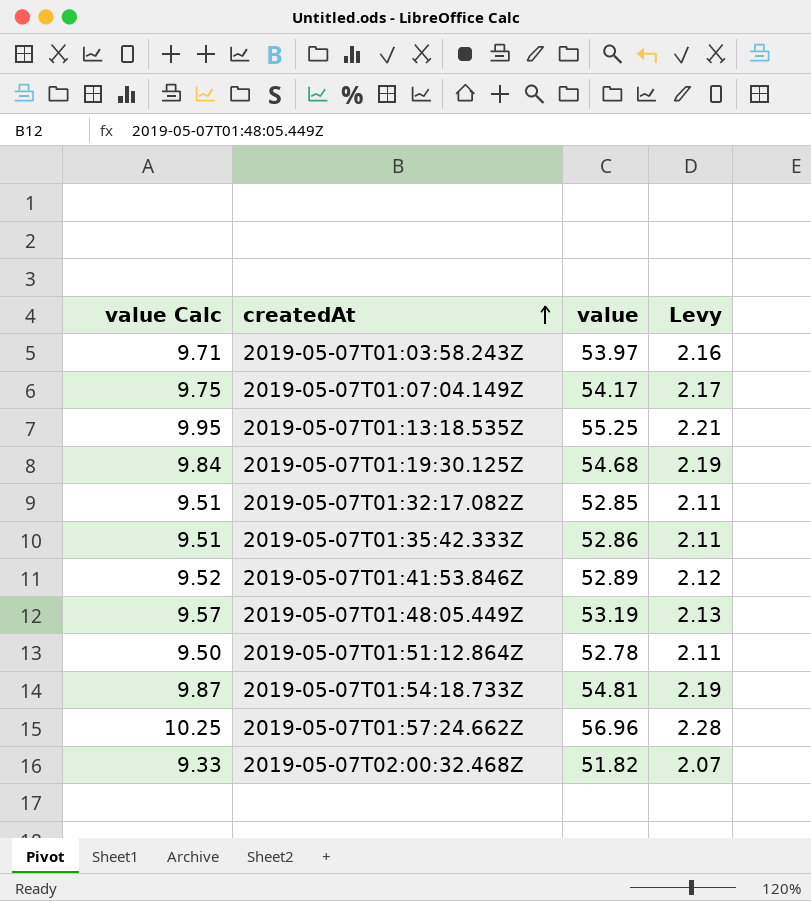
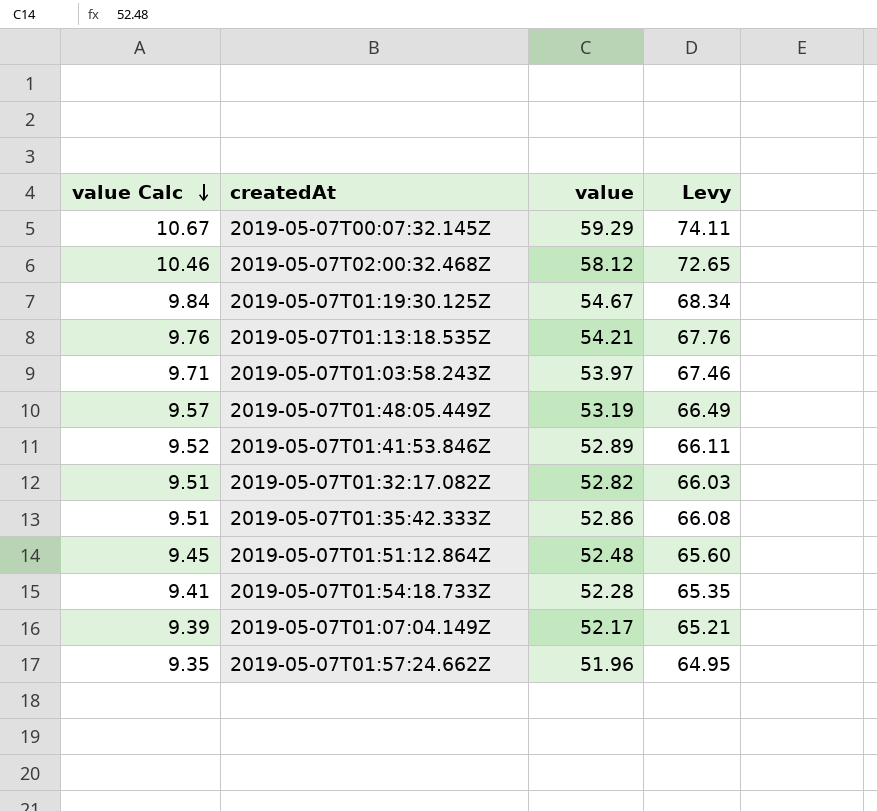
row order: createdAt ascending -> value Calc descending
column Levy | formula: [value] * 0.04 -> [value] * 1.25
row 2019-05-07T00:07:32.145Z: none -> 10.67 | 59.29 | 74.11
2019-05-07T02:00:32.468Z | value Calc: 9.33 -> 10.46
2019-05-07T02:00:32.468Z | value: 51.82 -> 58.12
2019-05-07T01:19:30.125Z | value: 54.68 -> 54.67
2019-05-07T01:13:18.535Z | value Calc: 9.95 -> 9.76
2019-05-07T01:13:18.535Z | value: 55.25 -> 54.21
2019-05-07T01:32:17.082Z | value: 52.85 -> 52.82
2019-05-07T01:51:12.864Z | value Calc: 9.50 -> 9.45
2019-05-07T01:51:12.864Z | value: 52.78 -> 52.48
2019-05-07T01:54:18.733Z | value Calc: 9.87 -> 9.41
2019-05-07T01:54:18.733Z | value: 54.81 -> 52.28
2019-05-07T01:07:04.149Z | value Calc: 9.75 -> 9.39
2019-05-07T01:07:04.149Z | value: 54.17 -> 52.17
2019-05-07T01:57:24.662Z | value Calc: 10.25 -> 9.35
2019-05-07T01:57:24.662Z | value: 56.96 -> 51.96

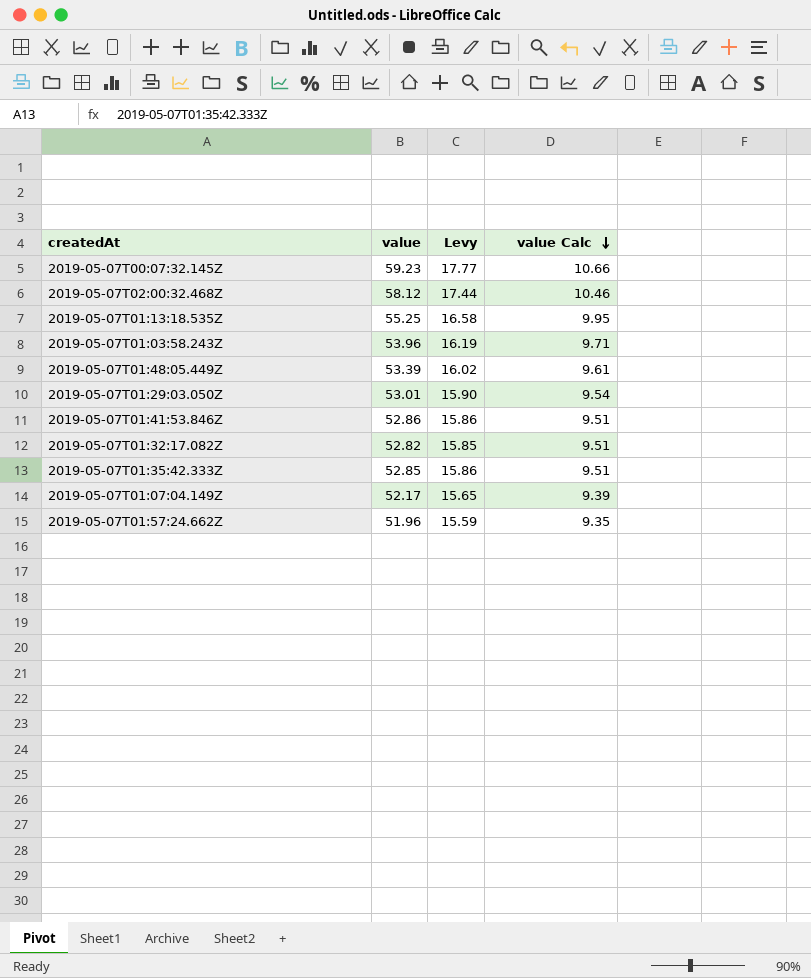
column Levy | formula: [value] * 1.25 -> [value] * 0.3
column value Calc | position: 1 -> 4
row 2019-05-07T01:19:30.125Z: 9.84 | 54.67 | 68.34 -> none
row 2019-05-07T01:51:12.864Z: 9.45 | 52.48 | 65.60 -> none
row 2019-05-07T01:54:18.733Z: 9.41 | 52.28 | 65.35 -> none
2019-05-07T00:07:32.145Z | value: 59.29 -> 59.23
2019-05-07T00:07:32.145Z | value Calc: 10.67 -> 10.66
2019-05-07T01:13:18.535Z | value: 54.21 -> 55.25
2019-05-07T01:13:18.535Z | value Calc: 9.76 -> 9.95
2019-05-07T01:03:58.243Z | value: 53.97 -> 53.96
2019-05-07T01:48:05.449Z | value: 53.19 -> 53.39
2019-05-07T01:48:05.449Z | value Calc: 9.57 -> 9.61
row 2019-05-07T01:29:03.050Z: none -> 53.01 | 15.90 | 9.54
2019-05-07T01:41:53.846Z | value: 52.89 -> 52.86
2019-05-07T01:41:53.846Z | value Calc: 9.52 -> 9.51
2019-05-07T01:35:42.333Z | value: 52.86 -> 52.85

